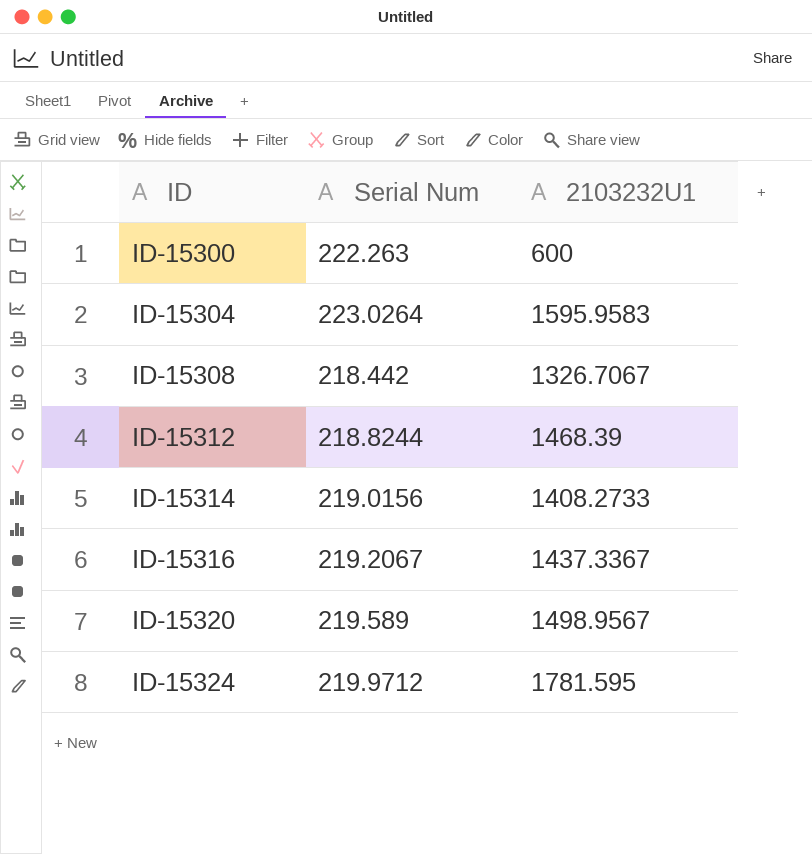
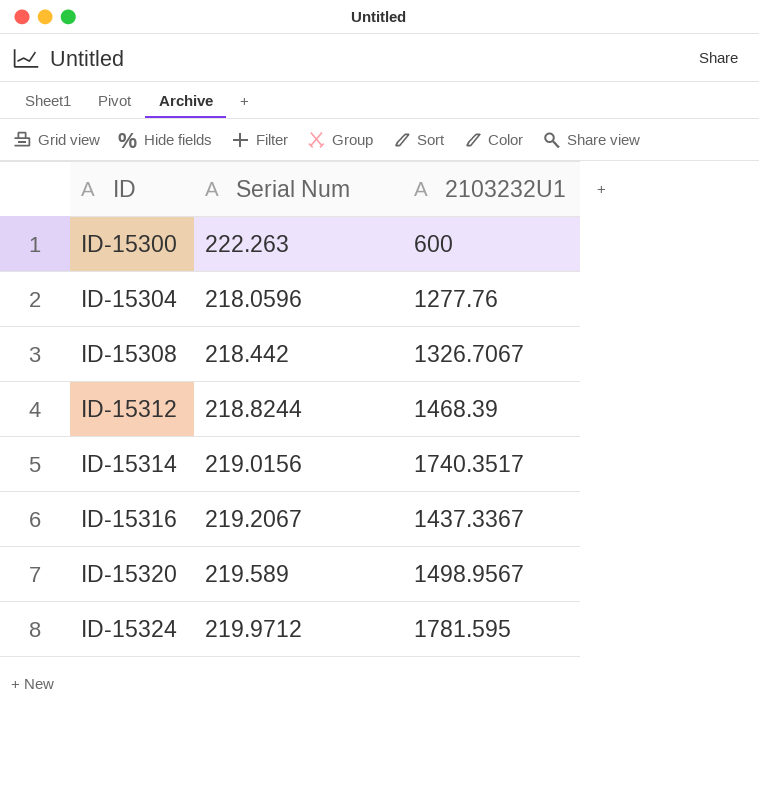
ID-15304 | Serial Num: 223.0264 -> 218.0596
ID-15304 | 2103232U1: 1595.9583 -> 1277.76
ID-15314 | 2103232U1: 1408.2733 -> 1740.3517

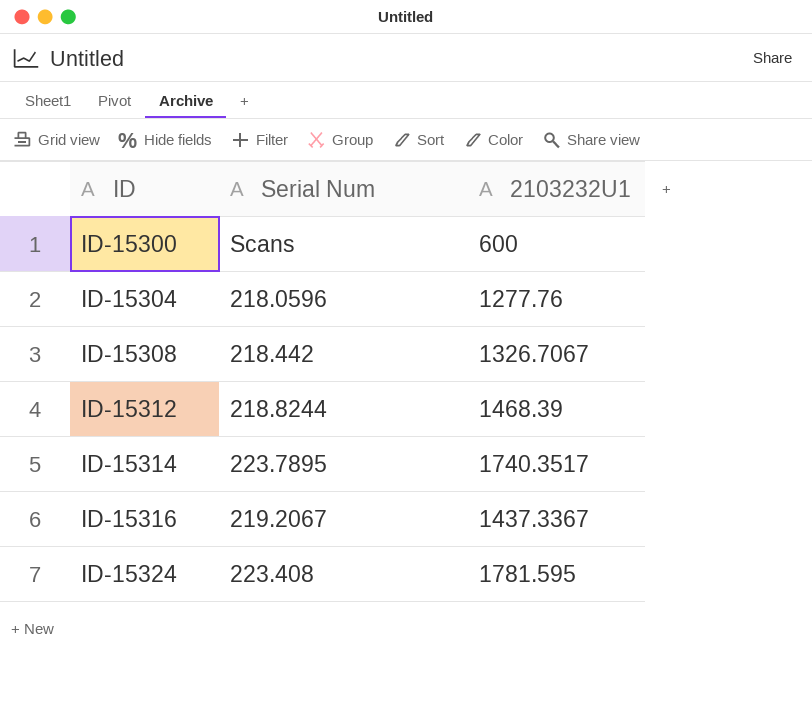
row ID-15320: 219.589 | 1498.9567 -> none
ID-15300 | Serial Num: 222.263 -> Scans
ID-15314 | Serial Num: 219.0156 -> 223.7895
ID-15324 | Serial Num: 219.9712 -> 223.408

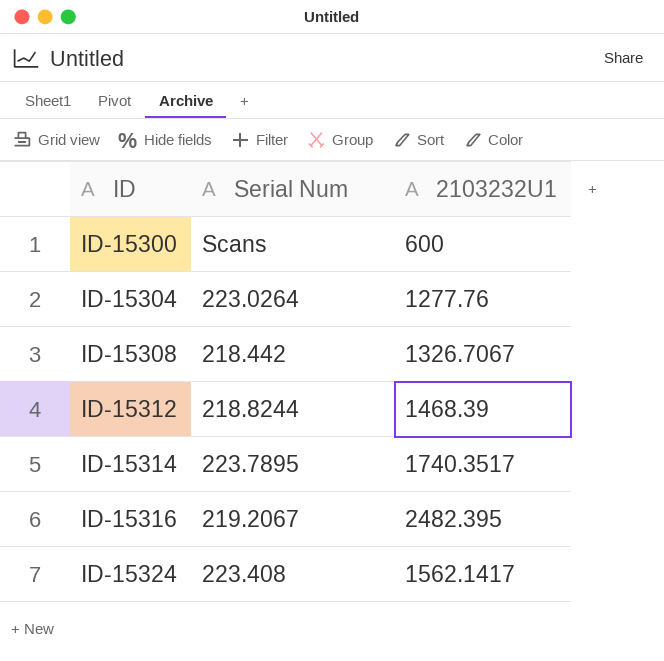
ID-15304 | Serial Num: 218.0596 -> 223.0264
ID-15316 | 2103232U1: 1437.3367 -> 2482.395
ID-15324 | 2103232U1: 1781.595 -> 1562.1417

